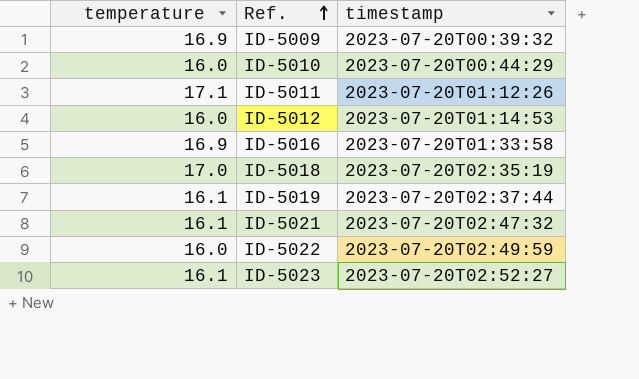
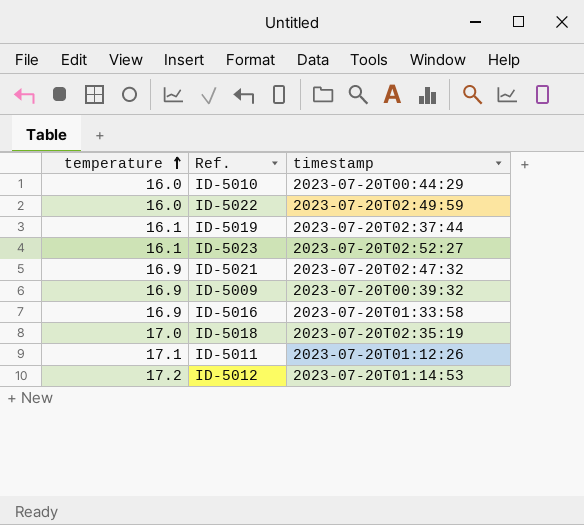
row order: Ref. ascending -> temperature ascending
ID-5021 | temperature: 16.1 -> 16.9
ID-5012 | temperature: 16.0 -> 17.2

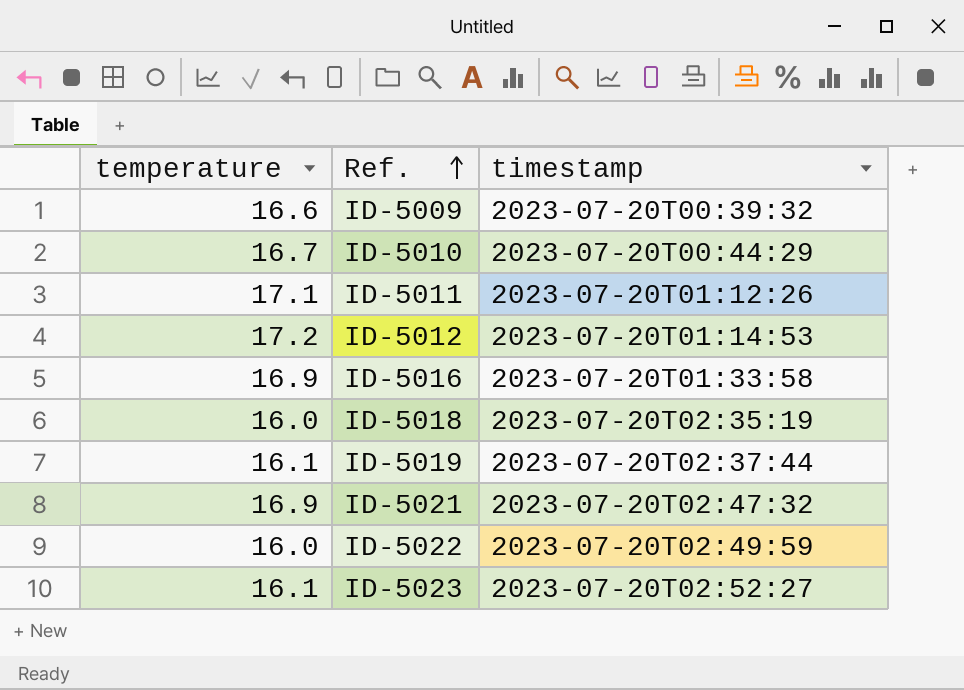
row order: temperature ascending -> Ref. ascending
ID-5009 | temperature: 16.9 -> 16.6
ID-5010 | temperature: 16.0 -> 16.7
ID-5018 | temperature: 17.0 -> 16.0

